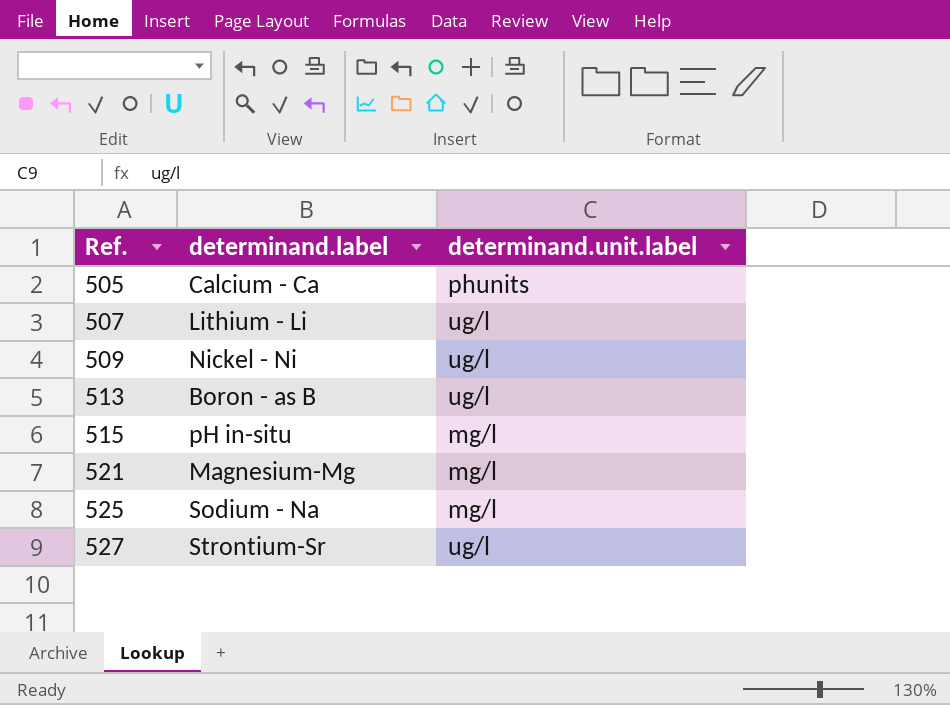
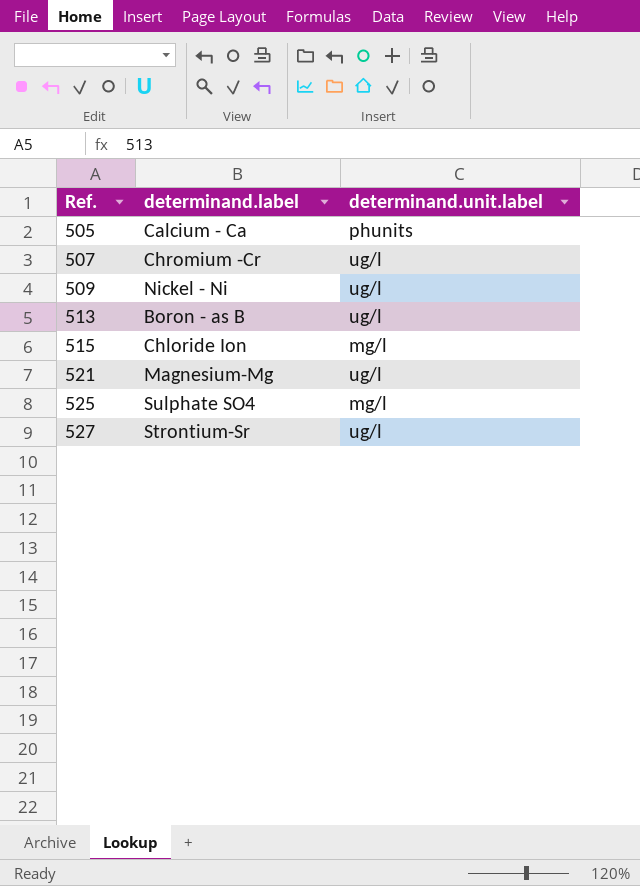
507 | determinand.label: Lithium - Li -> Chromium -Cr
515 | determinand.label: pH in-situ -> Chloride Ion
521 | determinand.unit.label: mg/l -> ug/l
525 | determinand.label: Sodium - Na -> Sulphate SO4

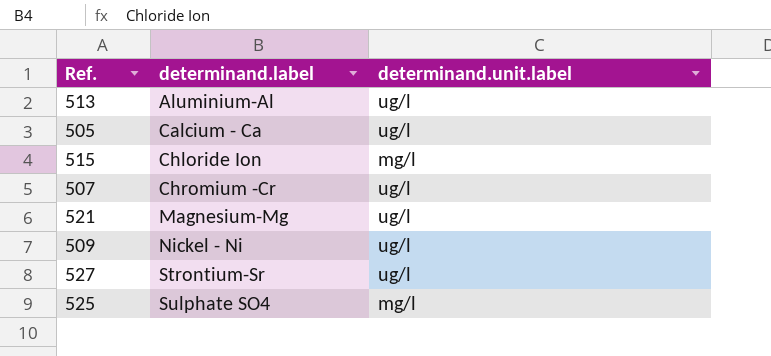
row order: Ref. ascending -> determinand.label ascending
513 | determinand.label: Boron - as B -> Aluminium-Al
505 | determinand.unit.label: phunits -> ug/l

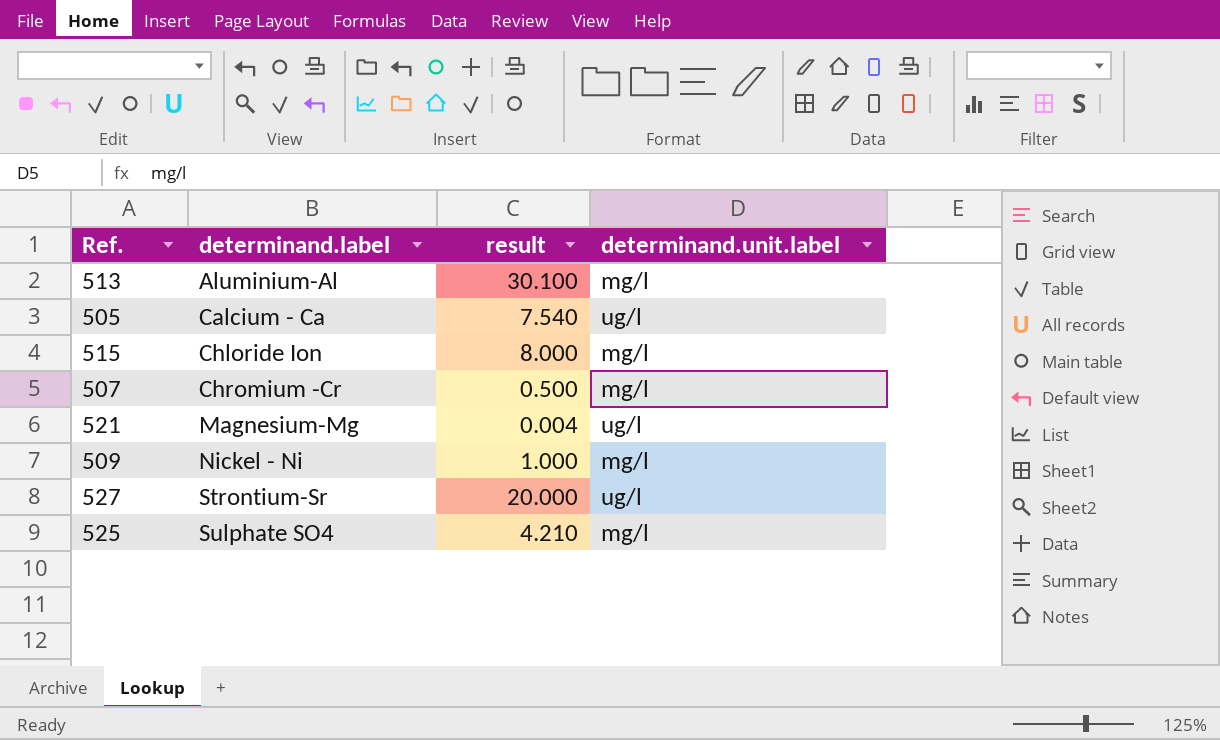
column result | position: none -> 3
513 | determinand.unit.label: ug/l -> mg/l
507 | determinand.unit.label: ug/l -> mg/l
509 | determinand.unit.label: ug/l -> mg/l

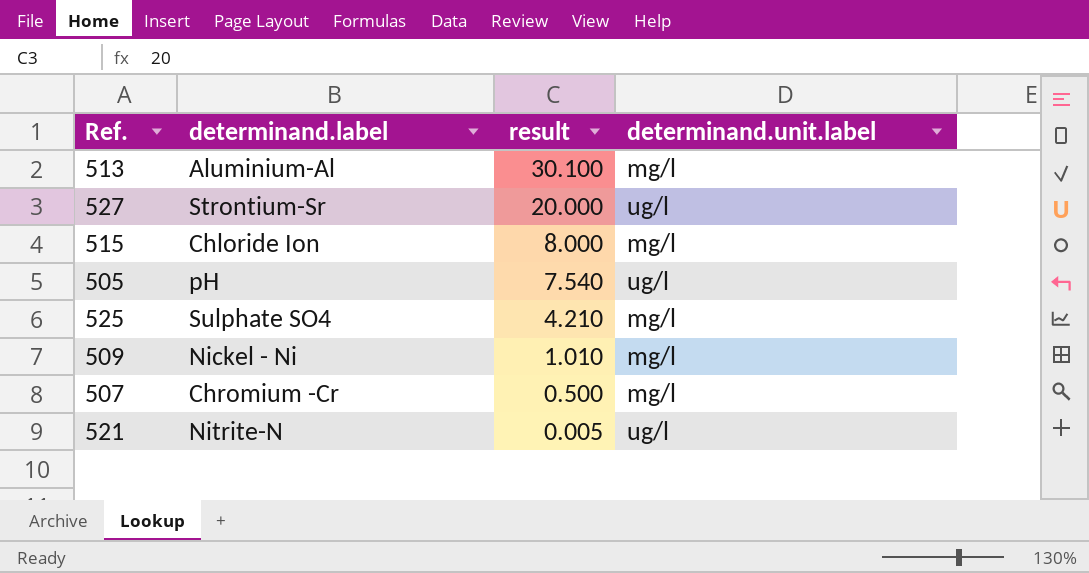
row order: determinand.label ascending -> result descending
505 | determinand.label: Calcium - Ca -> pH
509 | result: 1.000 -> 1.010
521 | determinand.label: Magnesium-Mg -> Nitrite-N
521 | result: 0.004 -> 0.005

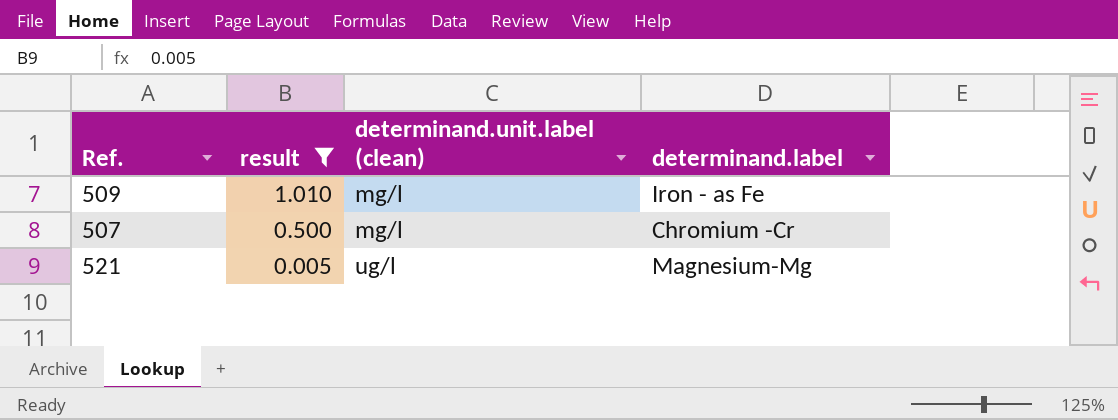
filter: none -> result <= 1.010
column name: determinand.unit.label -> determinand.unit.label (clean)
column determinand.label | position: 2 -> 4
509 | determinand.label: Nickel - Ni -> Iron - as Fe
521 | determinand.label: Nitrite-N -> Magnesium-Mg

